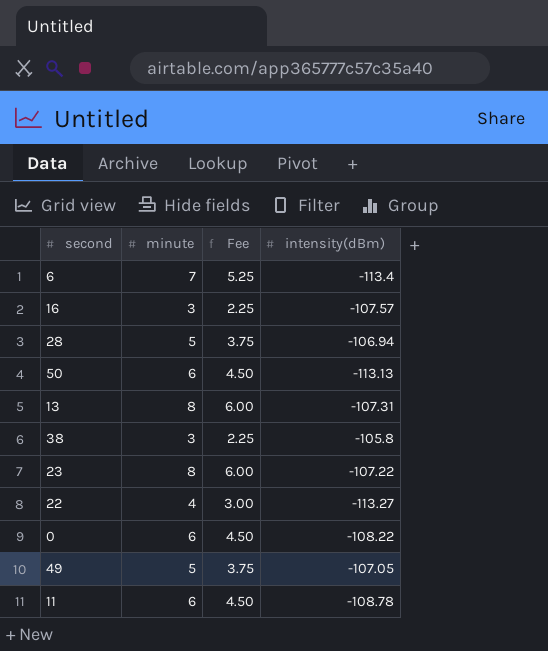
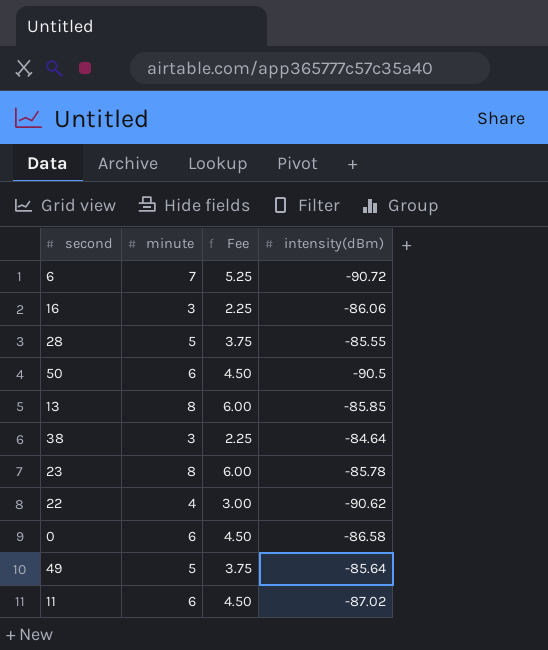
6 | intensity(dBm): -113.4 -> -90.72
16 | intensity(dBm): -107.57 -> -86.06
28 | intensity(dBm): -106.94 -> -85.55
50 | intensity(dBm): -113.13 -> -90.5
13 | intensity(dBm): -107.31 -> -85.85
38 | intensity(dBm): -105.8 -> -84.64
23 | intensity(dBm): -107.22 -> -85.78
22 | intensity(dBm): -113.27 -> -90.62
0 | intensity(dBm): -108.22 -> -86.58
49 | intensity(dBm): -107.05 -> -85.64
11 | intensity(dBm): -108.78 -> -87.02

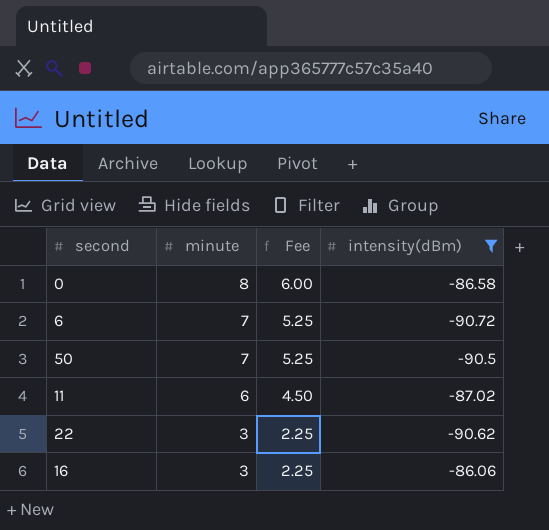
filter: none -> intensity(dBm) <= -86.06
row order: none -> minute descending
0 | minute: 6 -> 8
0 | Fee: 4.50 -> 6.00
50 | minute: 6 -> 7
50 | Fee: 4.50 -> 5.25
22 | minute: 4 -> 3
22 | Fee: 3.00 -> 2.25

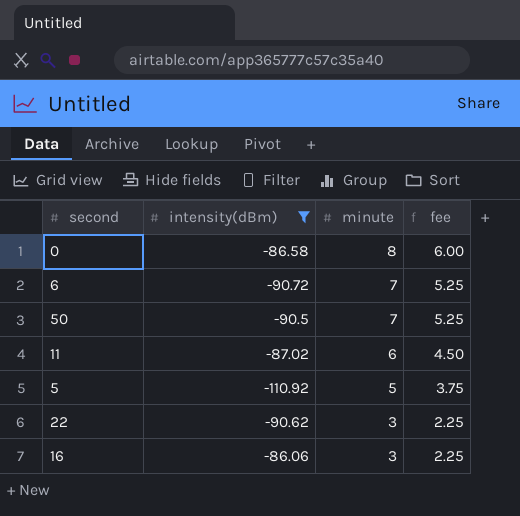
column intensity(dBm) | position: 4 -> 2
column name: Fee -> fee
row 5: none -> -110.92 | 5 | 3.75

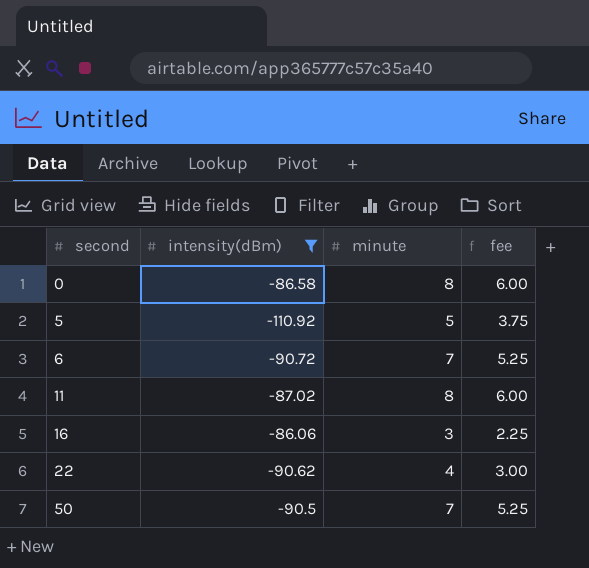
row order: minute descending -> second ascending
11 | minute: 6 -> 8
11 | fee: 4.50 -> 6.00
22 | minute: 3 -> 4
22 | fee: 2.25 -> 3.00

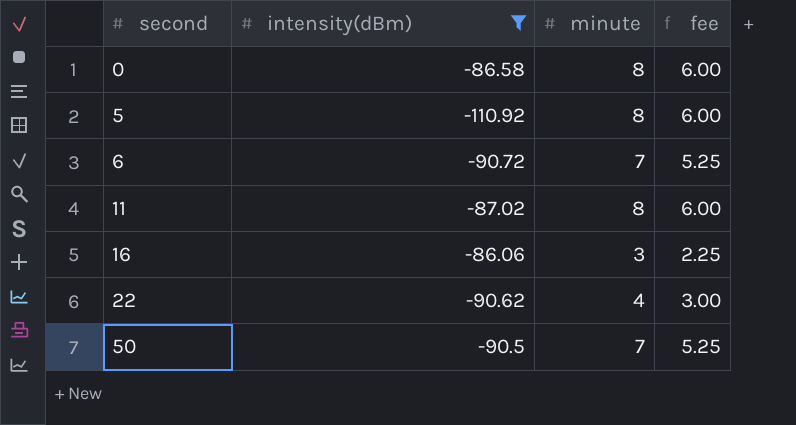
5 | minute: 5 -> 8
5 | fee: 3.75 -> 6.00

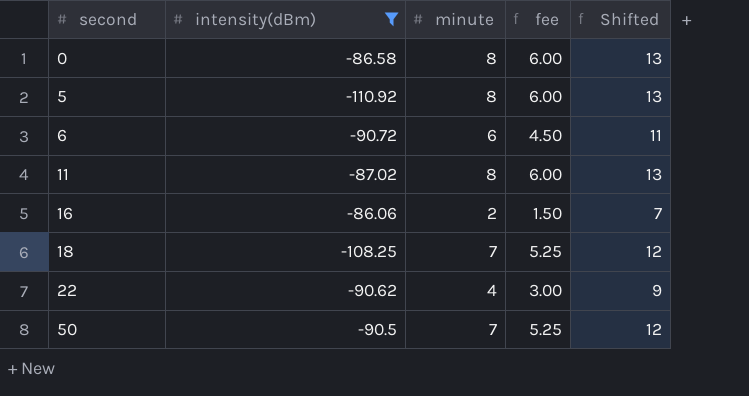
column Shifted | formula: none -> [minute] + 5
6 | minute: 7 -> 6
6 | fee: 5.25 -> 4.50
16 | minute: 3 -> 2
16 | fee: 2.25 -> 1.50
row 18: none -> -108.25 | 7 | 5.25 | 12

